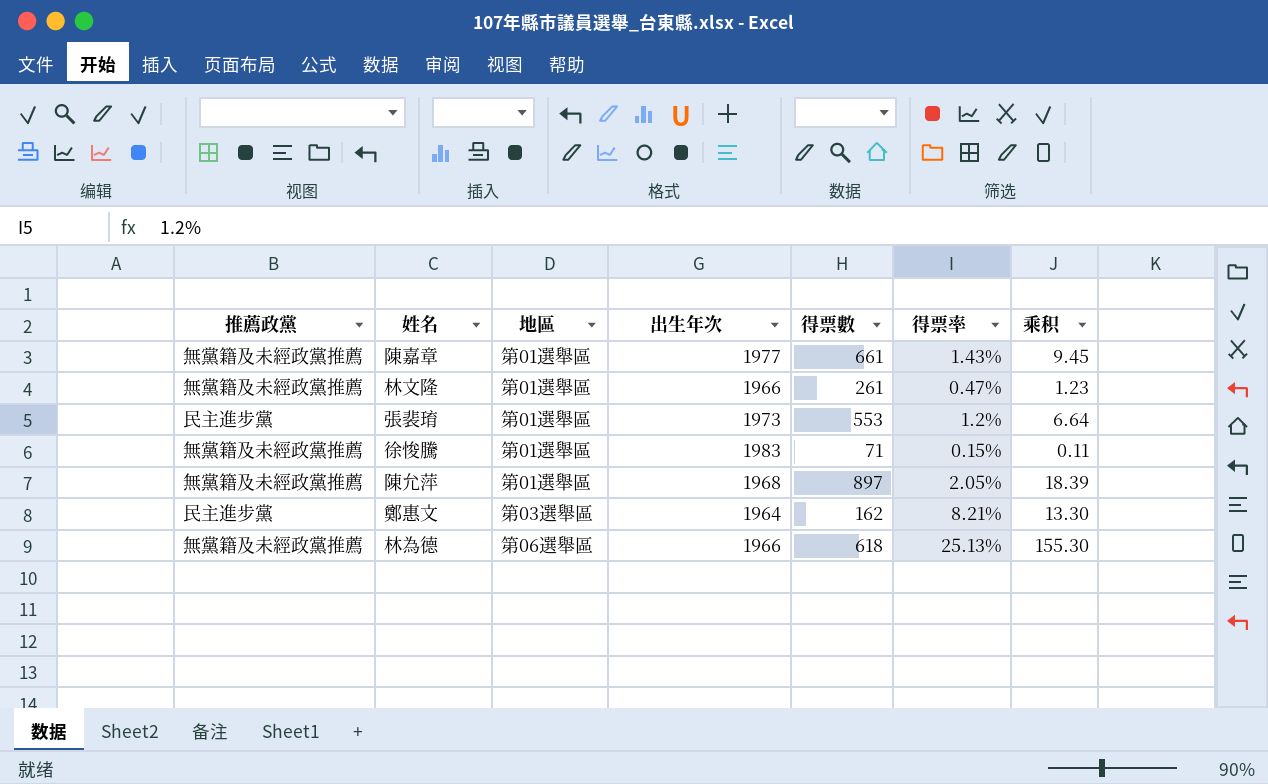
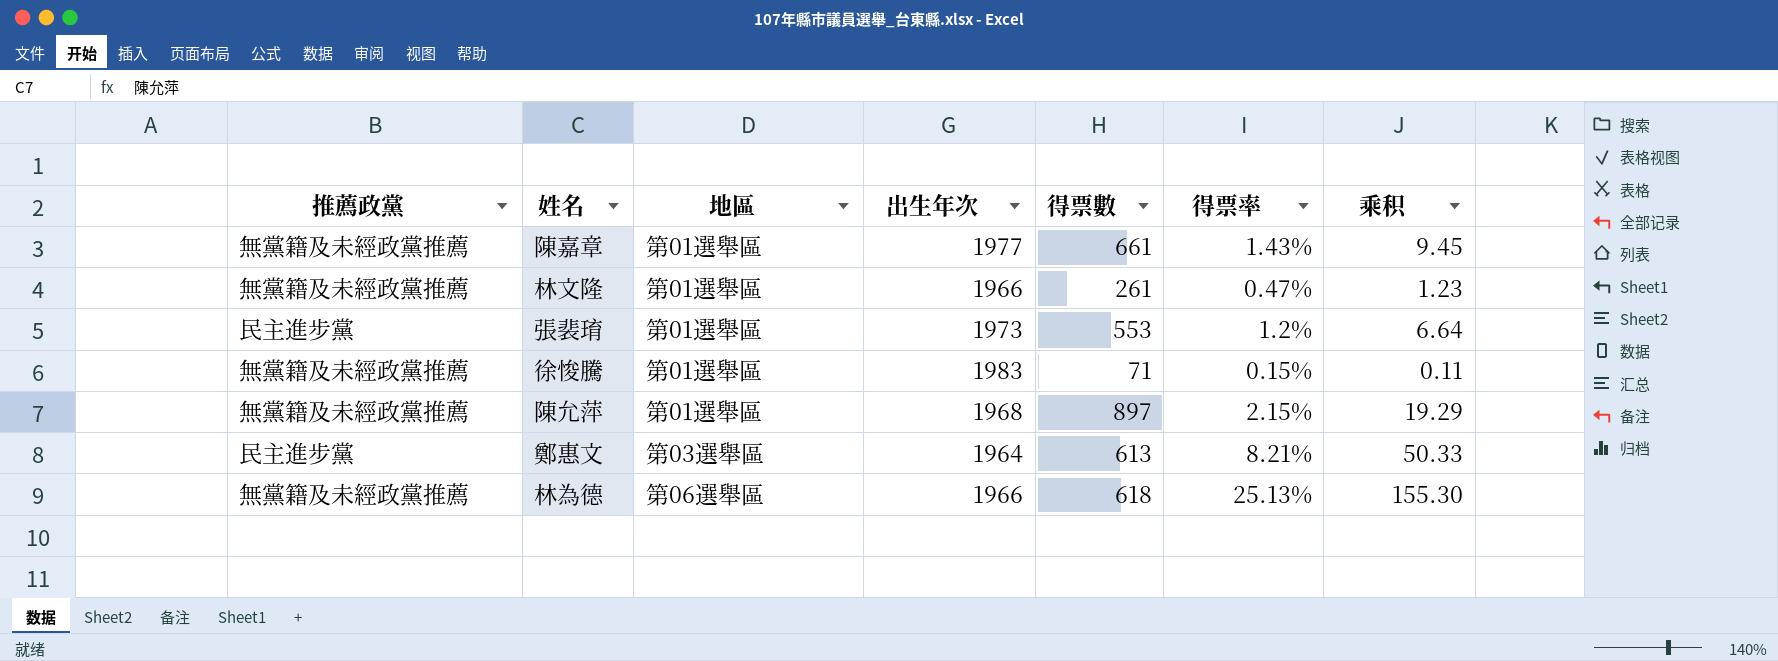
陳允萍 | 得票率: 2.05% -> 2.15%
陳允萍 | 乘积: 18.39 -> 19.29
鄭惠文 | 得票數: 162 -> 613
鄭惠文 | 乘积: 13.30 -> 50.33

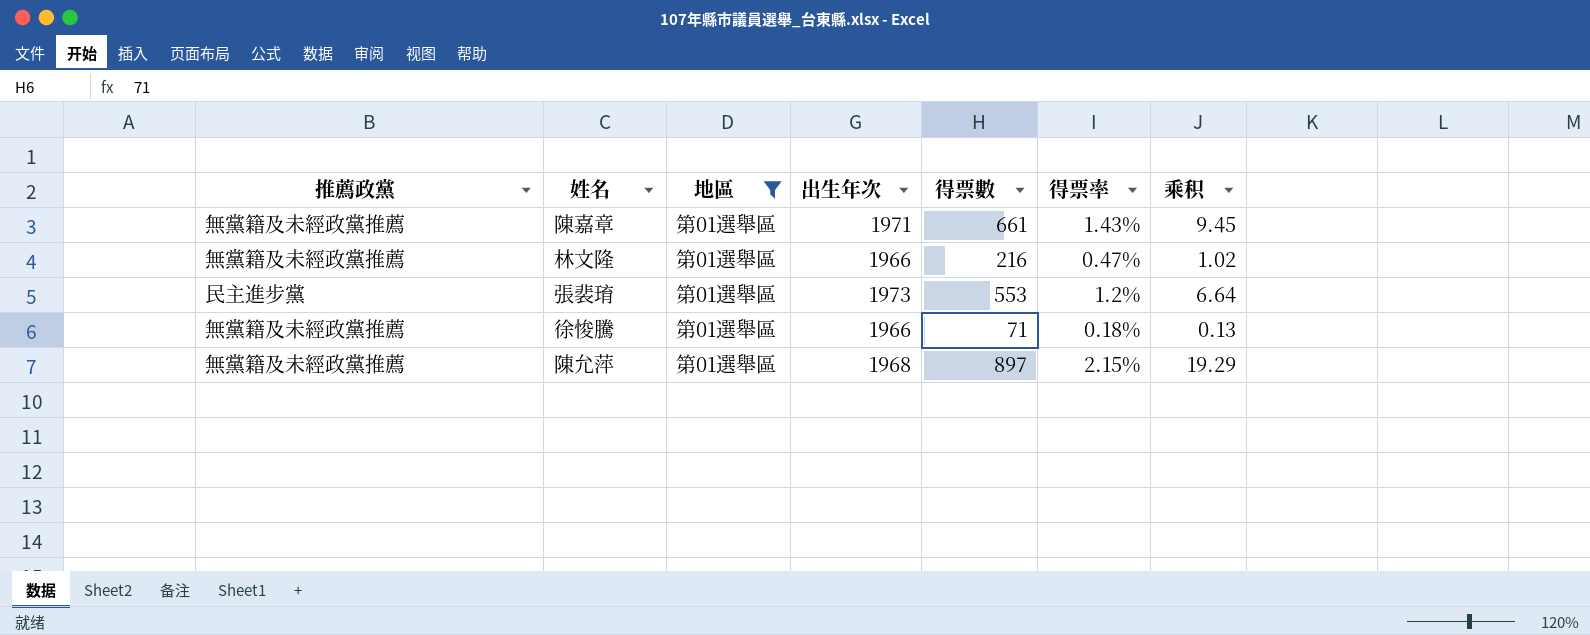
filter: none -> 地區 = 第01選舉區
陳嘉章 | 出生年次: 1977 -> 1971
林文隆 | 得票數: 261 -> 216
林文隆 | 乘积: 1.23 -> 1.02
徐悛騰 | 出生年次: 1983 -> 1966
徐悛騰 | 得票率: 0.15% -> 0.18%
徐悛騰 | 乘积: 0.11 -> 0.13

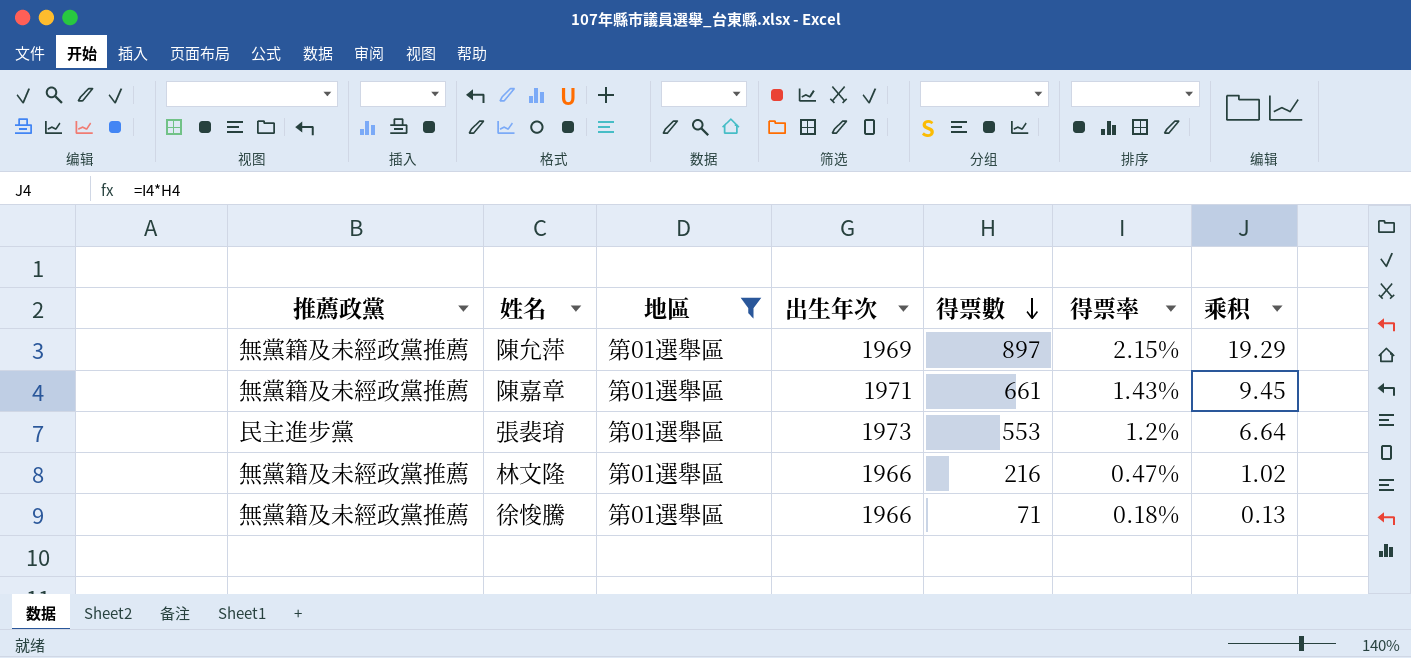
row order: none -> 得票數 descending
陳允萍 | 出生年次: 1968 -> 1969

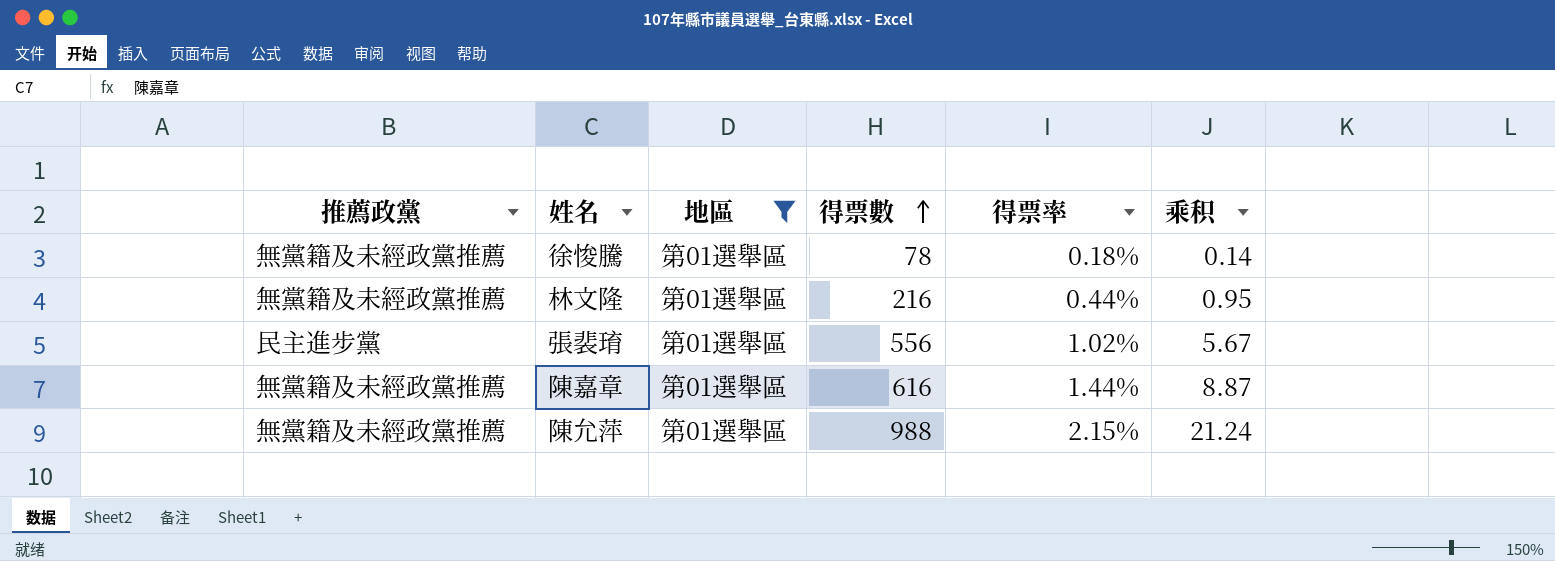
row order: 得票數 descending -> 得票數 ascending
column 出生年次 | position: 4 -> none
徐悛騰 | 得票數: 71 -> 78
徐悛騰 | 乘积: 0.13 -> 0.14
林文隆 | 得票率: 0.47% -> 0.44%
林文隆 | 乘积: 1.02 -> 0.95
張裴㻙 | 得票數: 553 -> 556
張裴㻙 | 得票率: 1.2% -> 1.02%
張裴㻙 | 乘积: 6.64 -> 5.67
陳嘉章 | 得票數: 661 -> 616
陳嘉章 | 得票率: 1.43% -> 1.44%
陳嘉章 | 乘积: 9.45 -> 8.87
陳允萍 | 得票數: 897 -> 988
陳允萍 | 乘积: 19.29 -> 21.24

